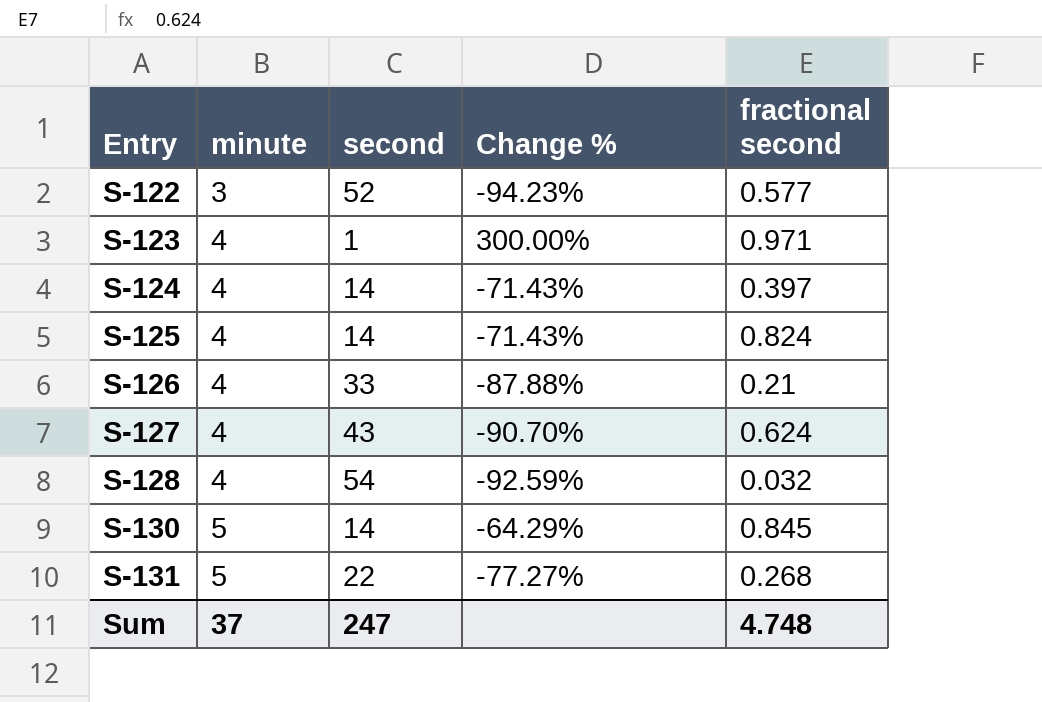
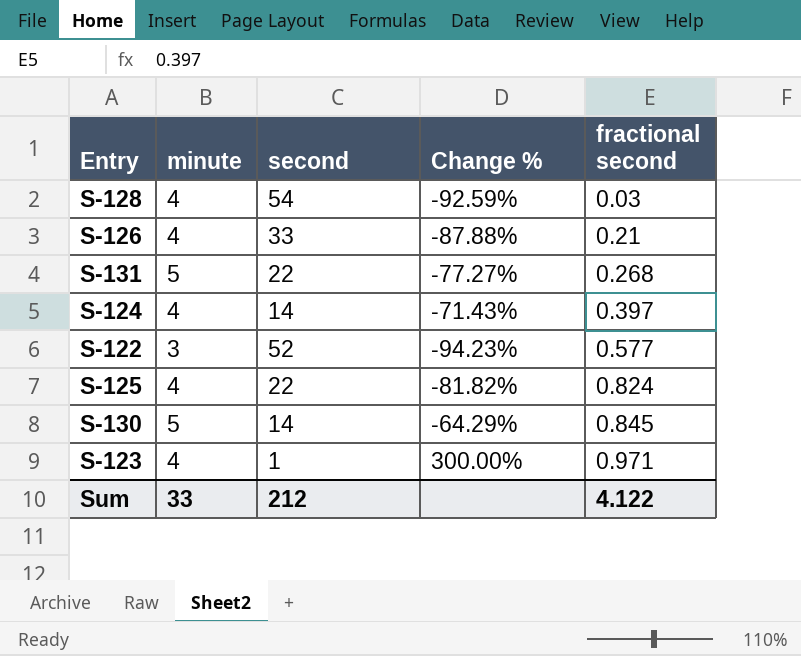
row order: Entry ascending -> fractional second ascending
row S-127: 4 | 43 | -90.70% | 0.624 -> none
S-128 | fractional second: 0.032 -> 0.03
S-125 | second: 14 -> 22
S-125 | Change %: -71.43% -> -81.82%
Sum | minute: 37 -> 33
Sum | second: 247 -> 212
Sum | fractional second: 4.748 -> 4.122

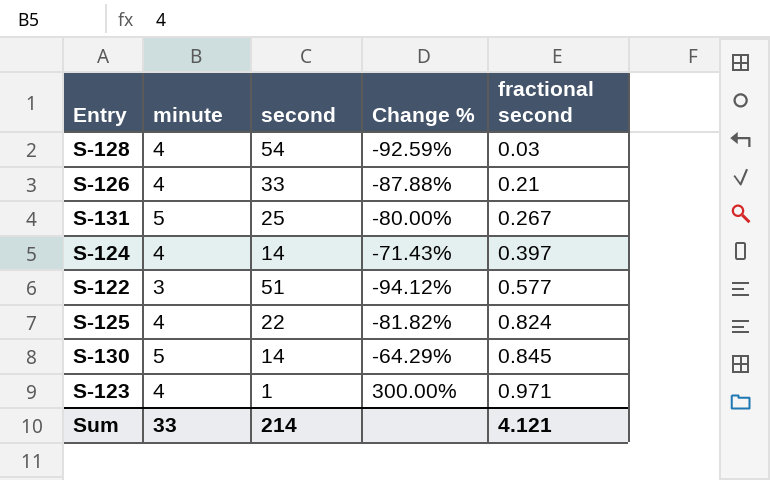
S-131 | second: 22 -> 25
S-131 | Change %: -77.27% -> -80.00%
S-131 | fractional second: 0.268 -> 0.267
S-122 | second: 52 -> 51
S-122 | Change %: -94.23% -> -94.12%
Sum | second: 212 -> 214
Sum | fractional second: 4.122 -> 4.121

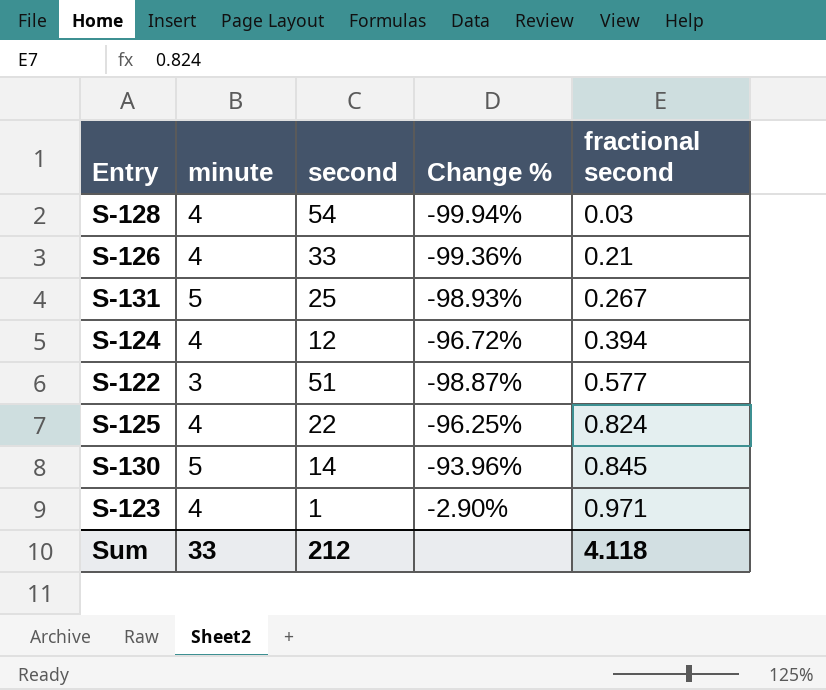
column Change % | formula: ([minute] - [second]) / [second] -> ([fractional second] - [second]) / [second]
S-124 | second: 14 -> 12
S-124 | fractional second: 0.397 -> 0.394
Sum | second: 214 -> 212
Sum | fractional second: 4.121 -> 4.118

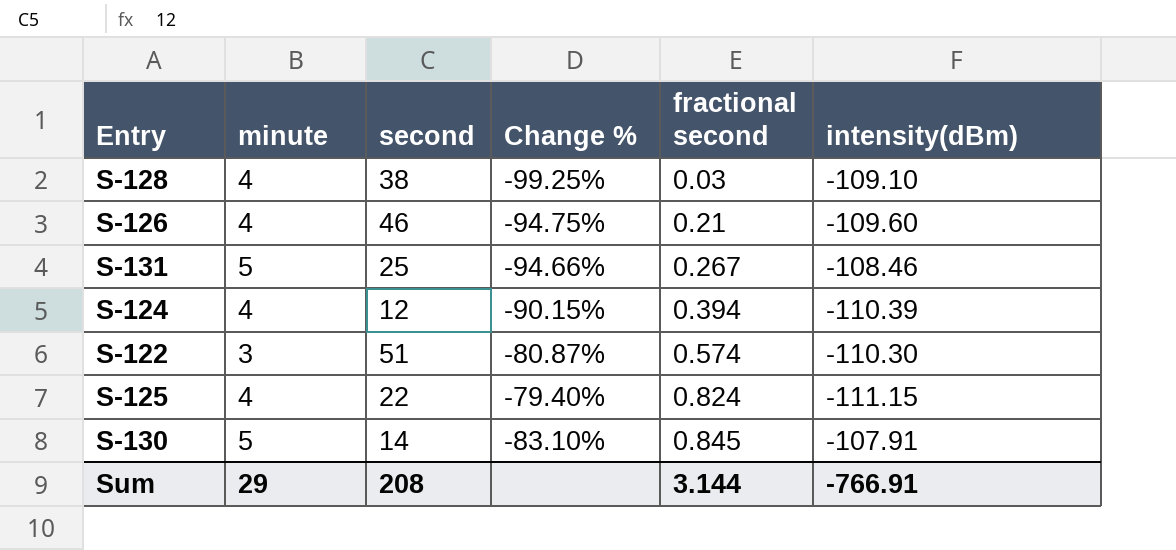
column Change % | formula: ([fractional second] - [second]) / [second] -> ([fractional second] - [minute]) / [minute]
column intensity(dBm) | position: none -> 6
row S-123: 4 | 1 | -2.90% | 0.971 -> none
S-128 | second: 54 -> 38
S-126 | second: 33 -> 46
S-122 | fractional second: 0.577 -> 0.574
Sum | minute: 33 -> 29
Sum | second: 212 -> 208
Sum | fractional second: 4.118 -> 3.144

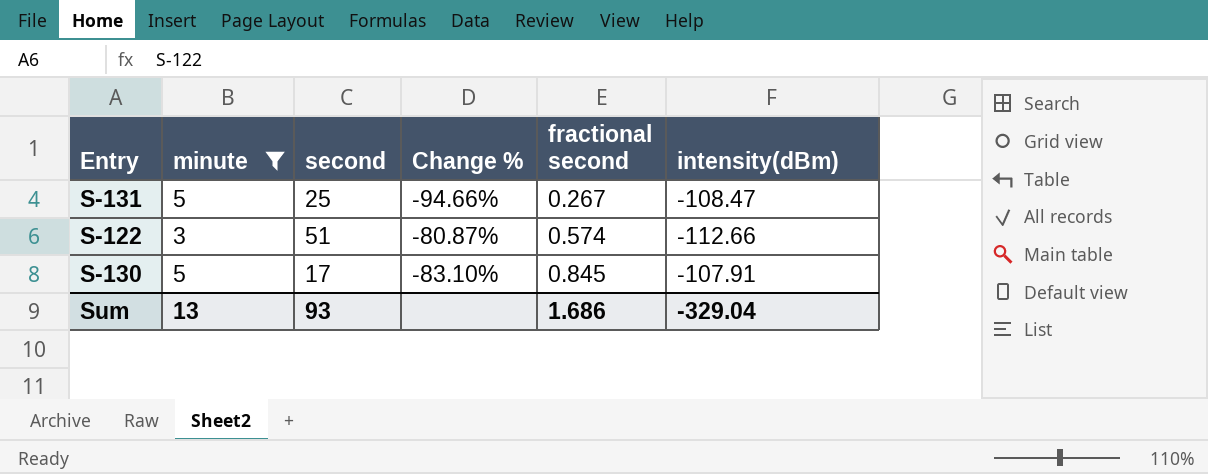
filter: none -> minute != 4
S-131 | intensity(dBm): -108.46 -> -108.47
S-122 | intensity(dBm): -110.30 -> -112.66
S-130 | second: 14 -> 17
Sum | minute: 29 -> 13
Sum | second: 208 -> 93
Sum | fractional second: 3.144 -> 1.686
Sum | intensity(dBm): -766.91 -> -329.04

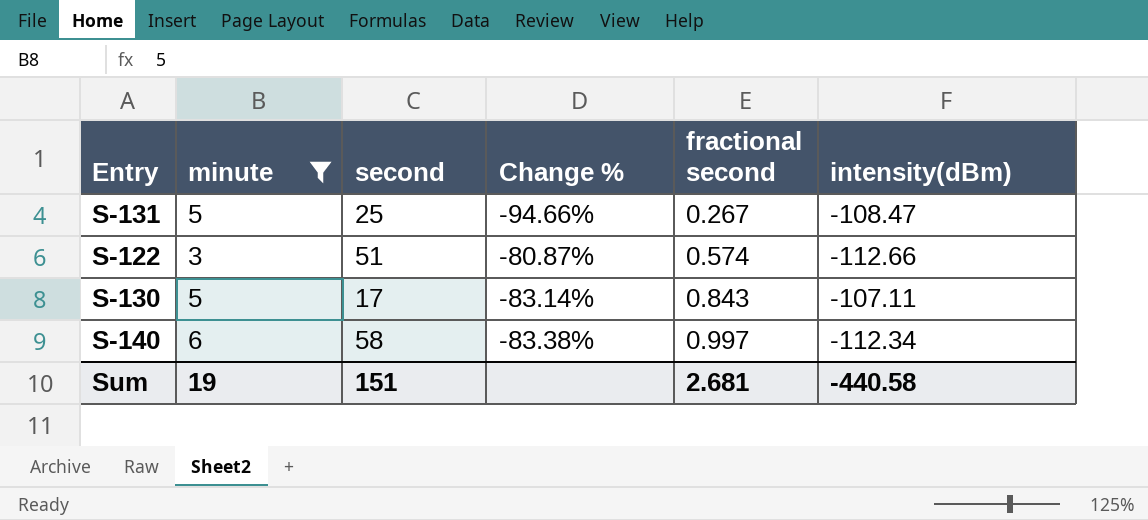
S-130 | Change %: -83.10% -> -83.14%
S-130 | fractional second: 0.845 -> 0.843
S-130 | intensity(dBm): -107.91 -> -107.11
row S-140: none -> 6 | 58 | -83.38% | 0.997 | -112.34
Sum | minute: 13 -> 19
Sum | second: 93 -> 151
Sum | fractional second: 1.686 -> 2.681
Sum | intensity(dBm): -329.04 -> -440.58

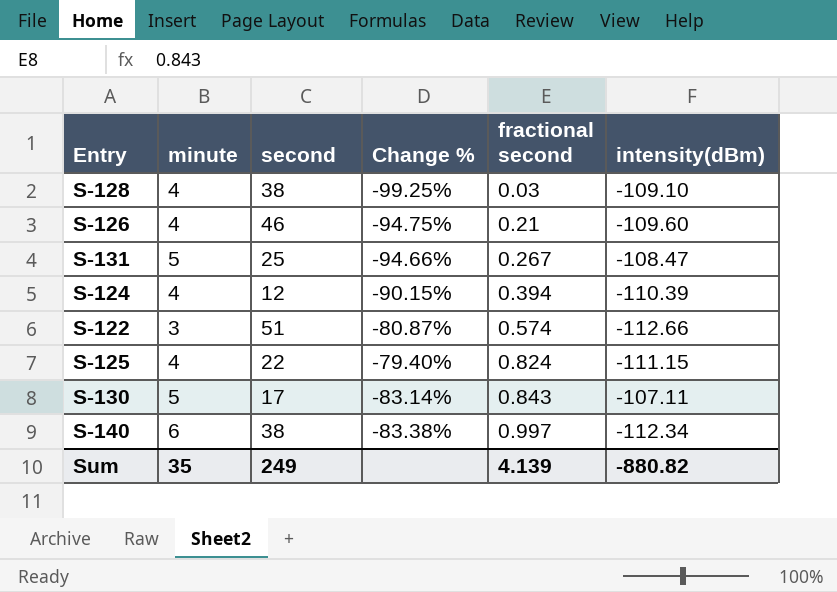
filter: minute != 4 -> none
S-140 | second: 58 -> 38
Sum | minute: 19 -> 35
Sum | second: 151 -> 249
Sum | fractional second: 2.681 -> 4.139
Sum | intensity(dBm): -440.58 -> -880.82

